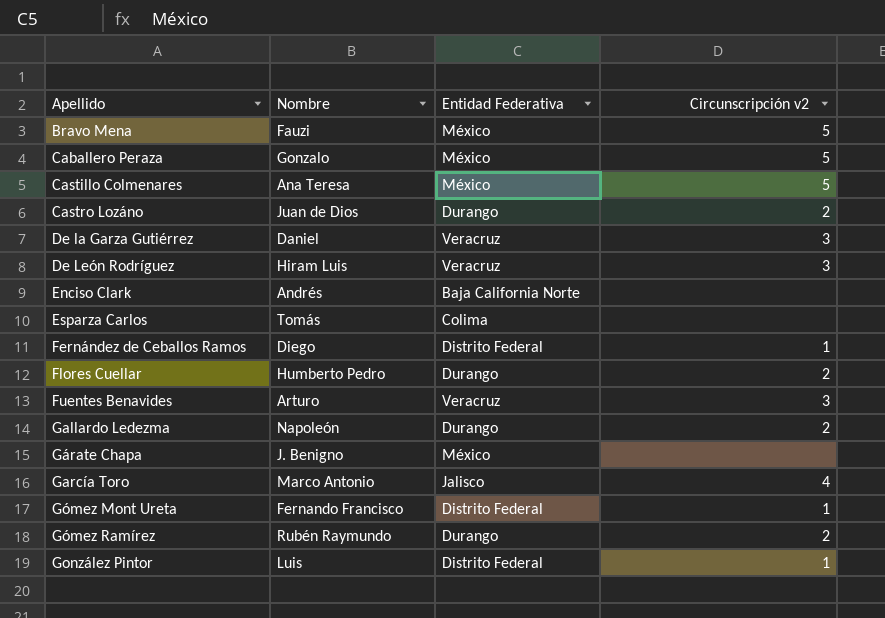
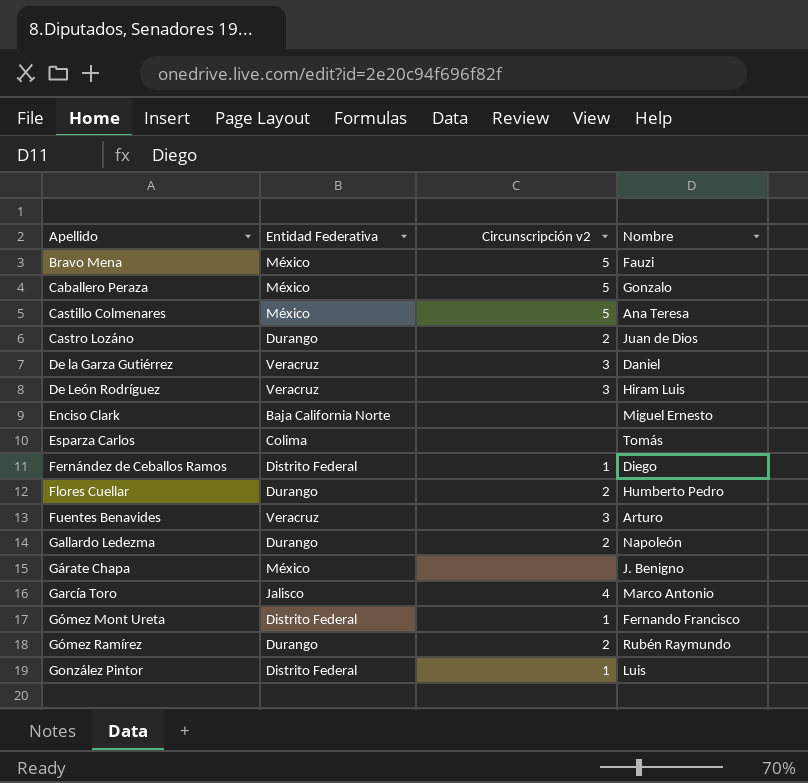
column Nombre | position: 2 -> 4
Enciso Clark | Nombre: Andrés -> Miguel Ernesto

